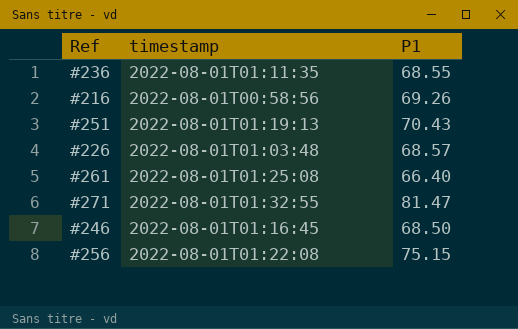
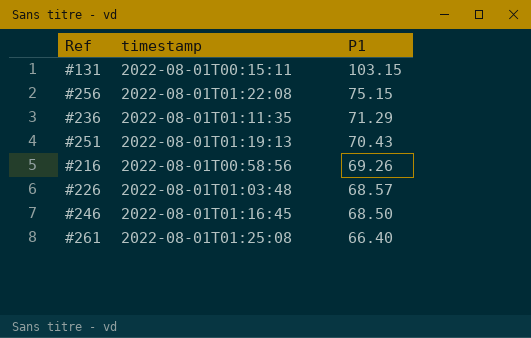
row order: none -> P1 descending
row #271: 2022-08-01T01:32:55 | 81.47 -> none
row #131: none -> 2022-08-01T00:15:11 | 103.15
#236 | P1: 68.55 -> 71.29

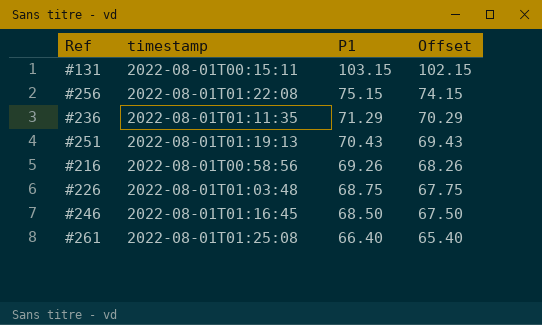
column Offset | formula: none -> [P1] - 1
#226 | P1: 68.57 -> 68.75

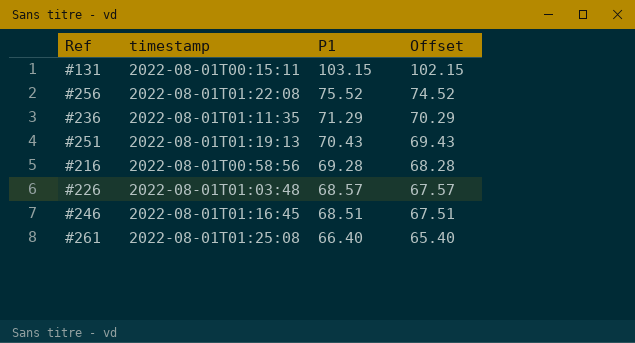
#256 | P1: 75.15 -> 75.52
#256 | Offset: 74.15 -> 74.52
#216 | P1: 69.26 -> 69.28
#216 | Offset: 68.26 -> 68.28
#226 | P1: 68.75 -> 68.57
#226 | Offset: 67.75 -> 67.57
#246 | P1: 68.50 -> 68.51
#246 | Offset: 67.50 -> 67.51

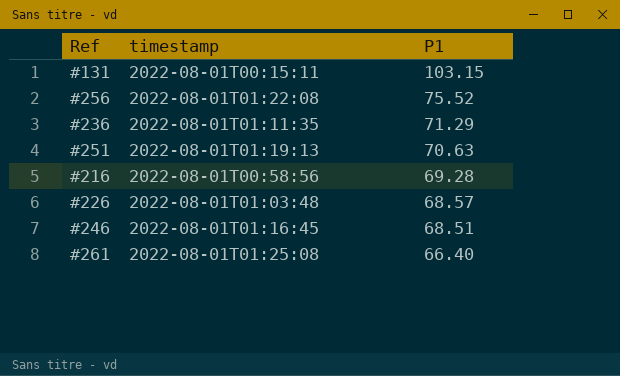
column Offset | formula: [P1] - 1 -> none
#251 | P1: 70.43 -> 70.63

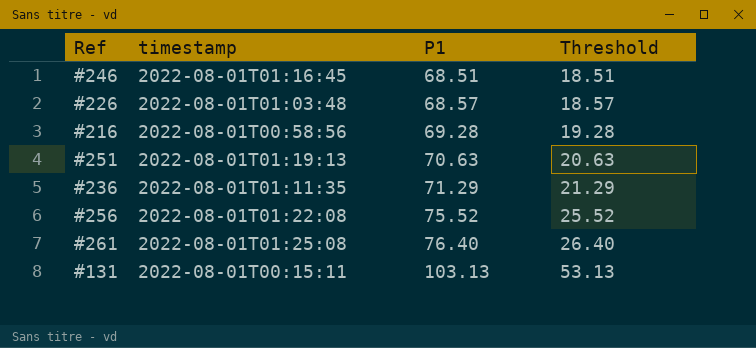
row order: P1 descending -> P1 ascending
column Threshold | formula: none -> [P1] - 50
#261 | P1: 66.40 -> 76.40
#131 | P1: 103.15 -> 103.13

